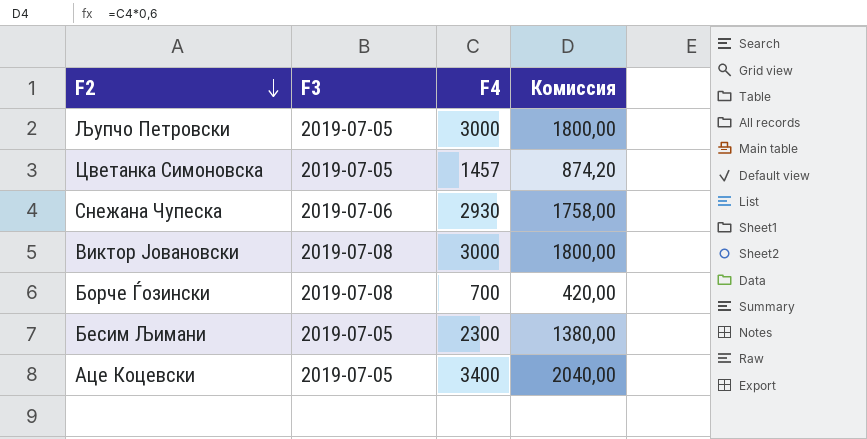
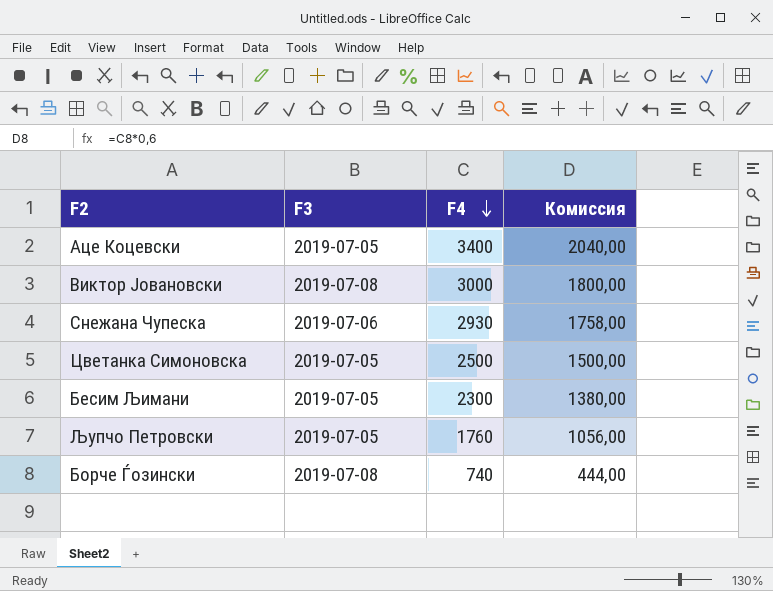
row order: F2 descending -> F4 descending
Цветанка Симоновска | F4: 1457 -> 2500
Цветанка Симоновска | Комиссия: 874,20 -> 1500,00
Љупчо Петровски | F4: 3000 -> 1760
Љупчо Петровски | Комиссия: 1800,00 -> 1056,00
Борче Ѓозински | F4: 700 -> 740
Борче Ѓозински | Комиссия: 420,00 -> 444,00

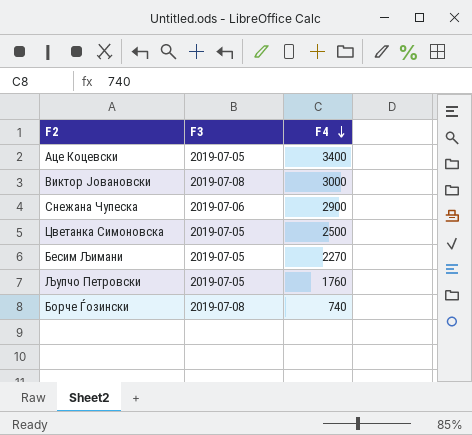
column Комиссия | formula: [F4] * 0,6 -> none
Снежана Чупеска | F4: 2930 -> 2900
Бесим Љимани | F4: 2300 -> 2270

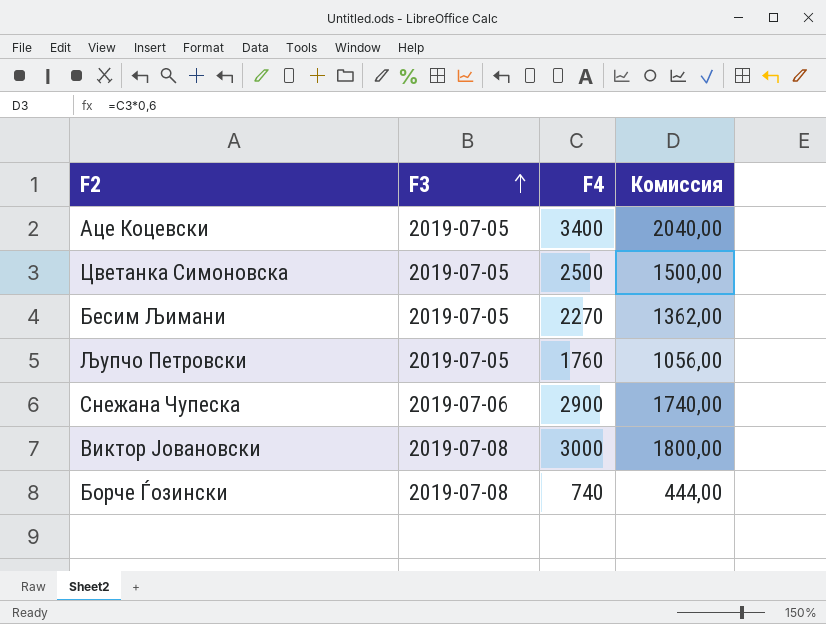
row order: F4 descending -> F3 ascending
column Комиссия | formula: none -> [F4] * 0,6

